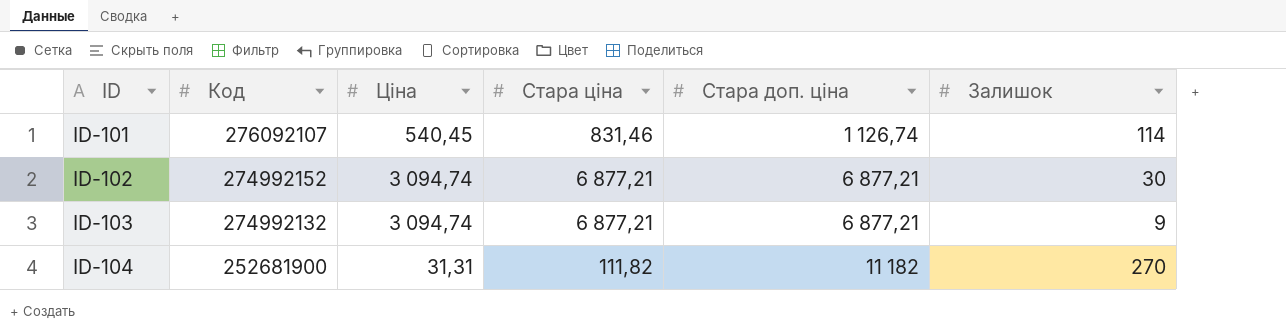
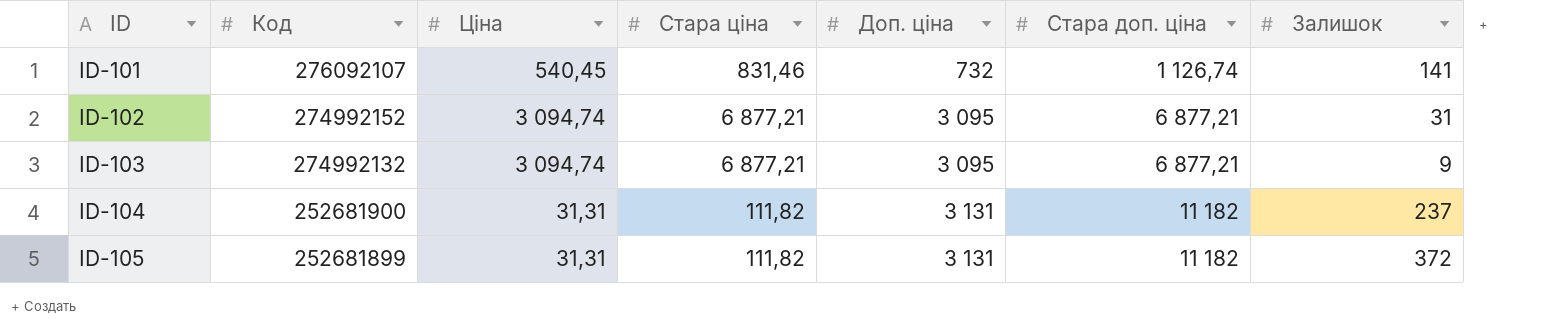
column Доп. ціна | position: none -> 5
ID-101 | Залишок: 114 -> 141
ID-102 | Залишок: 30 -> 31
ID-104 | Залишок: 270 -> 237
row ID-105: none -> 252681899 | 31,31 | 111,82 | 3 131 | 11 182 | 372

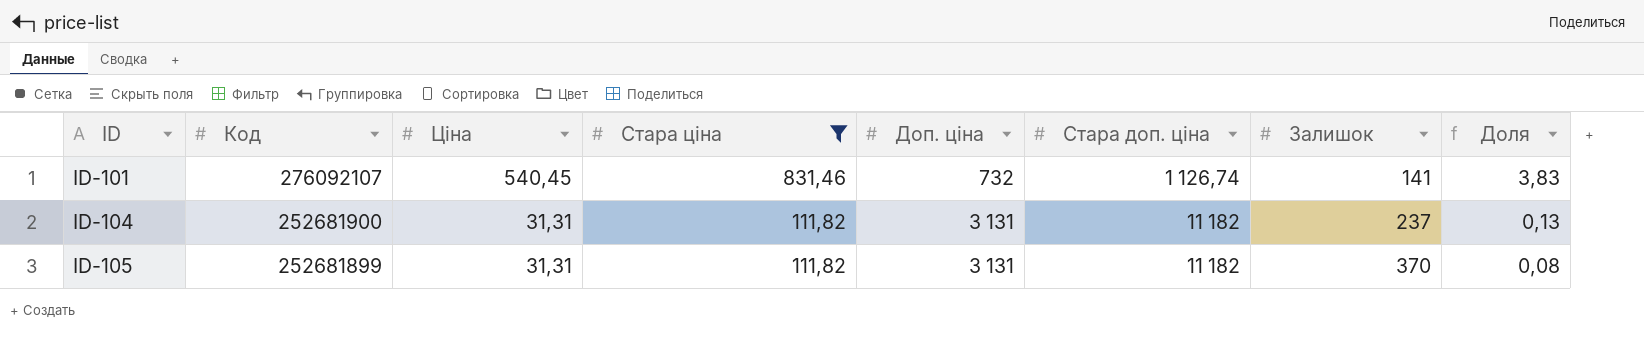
filter: none -> Стара ціна != 6 877,21
column Доля | formula: none -> [Ціна] / [Залишок]
ID-105 | Залишок: 372 -> 370

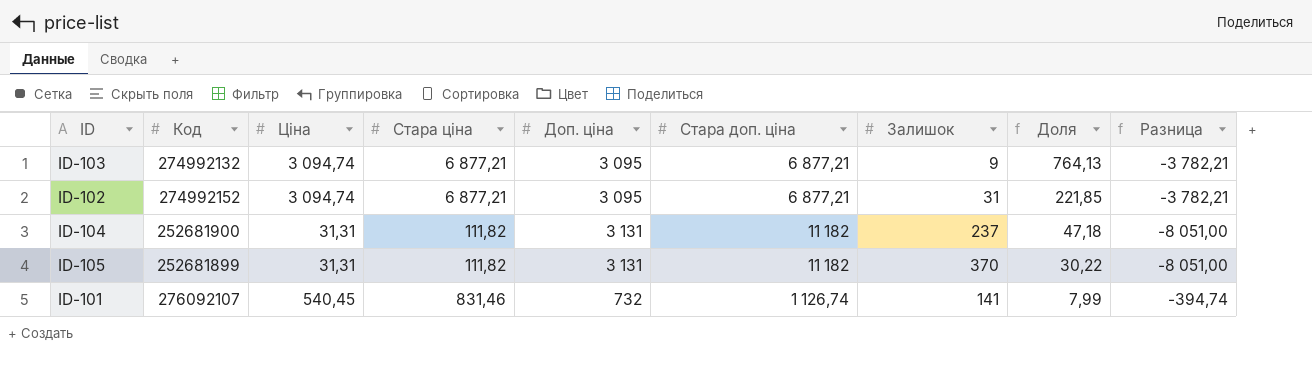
filter: Стара ціна != 6 877,21 -> none
row order: ID ascending -> Доля descending
column Доля | formula: [Ціна] / [Залишок] -> [Стара доп. ціна] / [Залишок]
column Разница | formula: none -> [Доп. ціна] - [Стара доп. ціна]

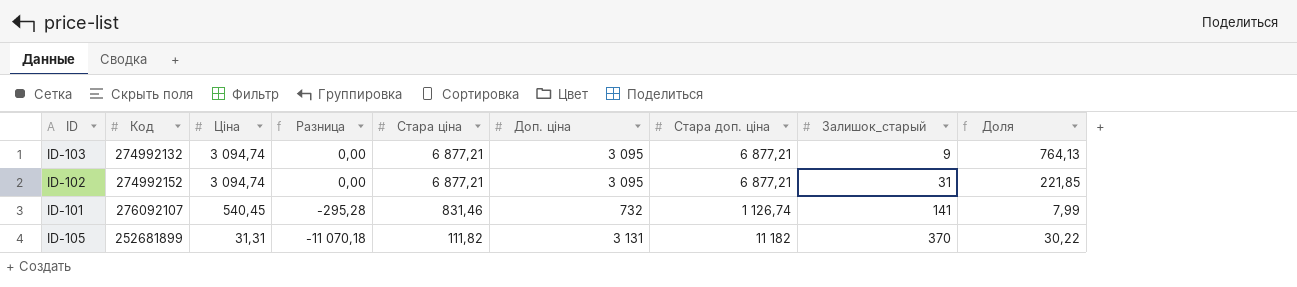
row order: Доля descending -> Ціна descending
column Разница | formula: [Доп. ціна] - [Стара доп. ціна] -> [Стара ціна] - [Стара доп. ціна]
column Разница | position: 9 -> 4
column name: Залишок -> Залишок_старый
row ID-104: 252681900 | 31,31 | 111,82 | 3 131 | 11 182 | 237 | 47,18 | -8 051,00 -> none

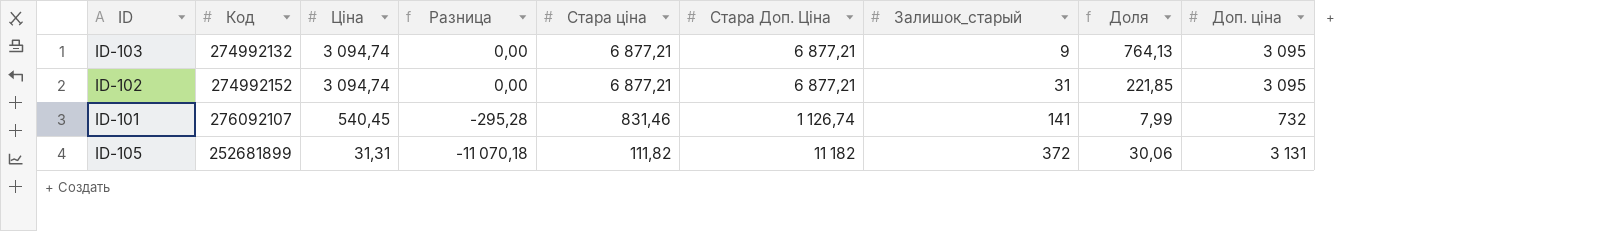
column name: Стара доп. ціна -> Стара Доп. Ціна
column Доп. ціна | position: 6 -> 9
ID-105 | Залишок_старый: 370 -> 372
ID-105 | Доля: 30,22 -> 30,06

